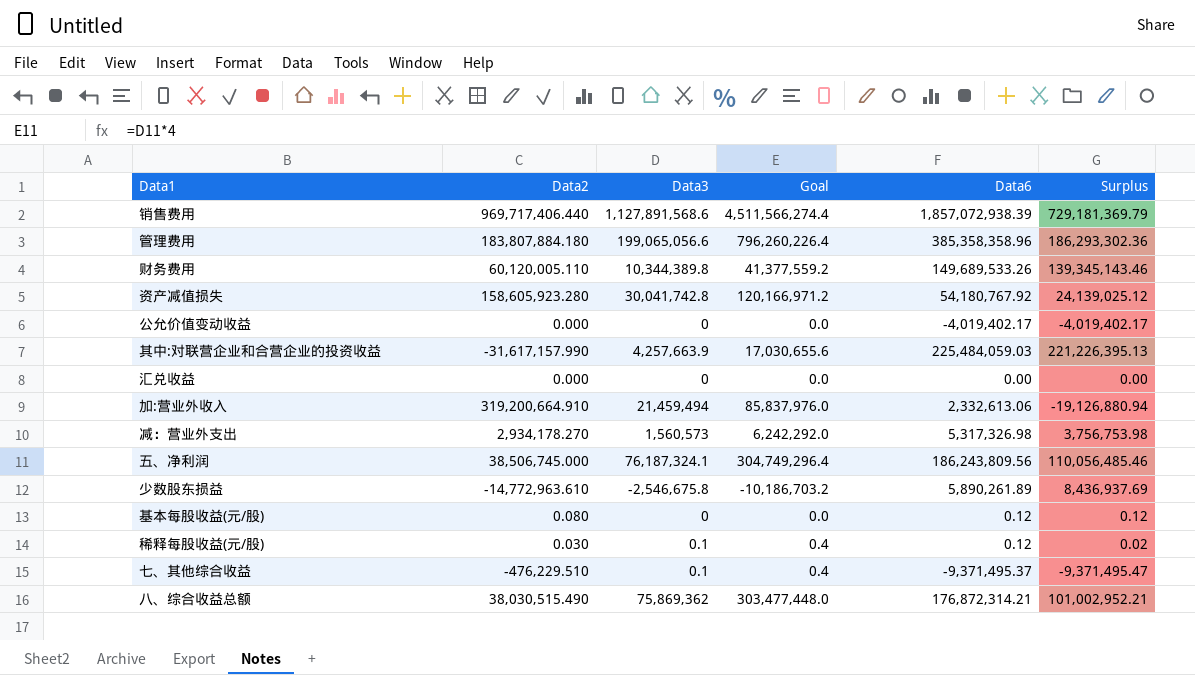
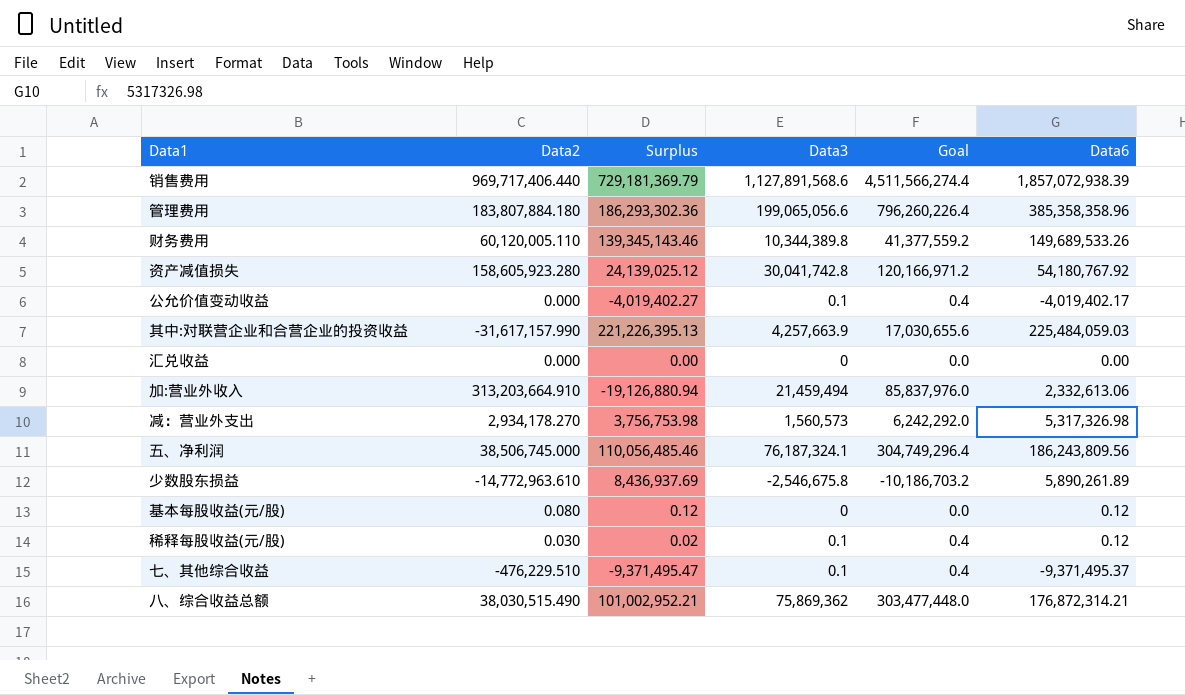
column Surplus | position: 6 -> 3
公允价值变动收益 | Surplus: -4,019,402.17 -> -4,019,402.27
公允价值变动收益 | Data3: 0 -> 0.1
公允价值变动收益 | Goal: 0.0 -> 0.4
加:营业外收入 | Data2: 319,200,664.910 -> 313,203,664.910

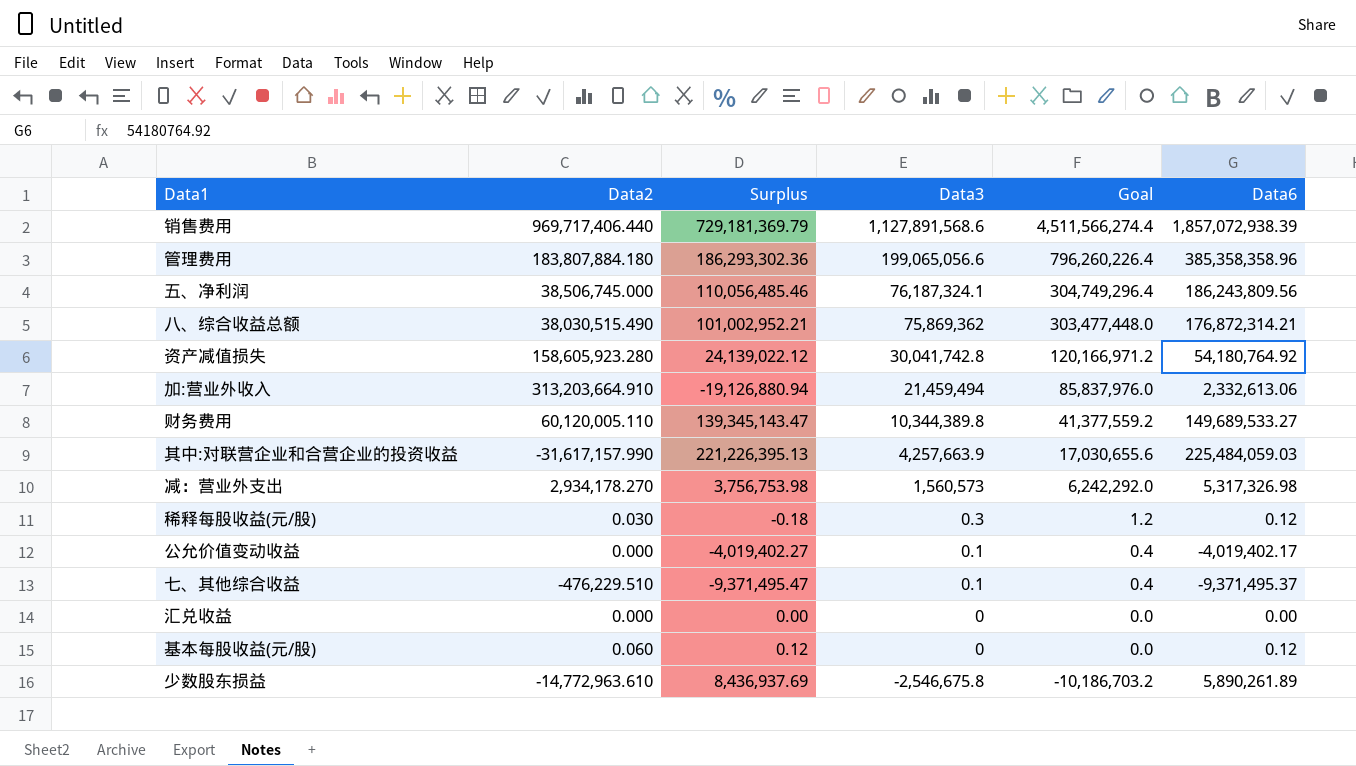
row order: none -> Data3 descending
资产减值损失 | Surplus: 24,139,025.12 -> 24,139,022.12
资产减值损失 | Data6: 54,180,767.92 -> 54,180,764.92
财务费用 | Surplus: 139,345,143.46 -> 139,345,143.47
财务费用 | Data6: 149,689,533.26 -> 149,689,533.27
稀释每股收益(元/股) | Surplus: 0.02 -> -0.18
稀释每股收益(元/股) | Data3: 0.1 -> 0.3
稀释每股收益(元/股) | Goal: 0.4 -> 1.2
基本每股收益(元/股) | Data2: 0.080 -> 0.060

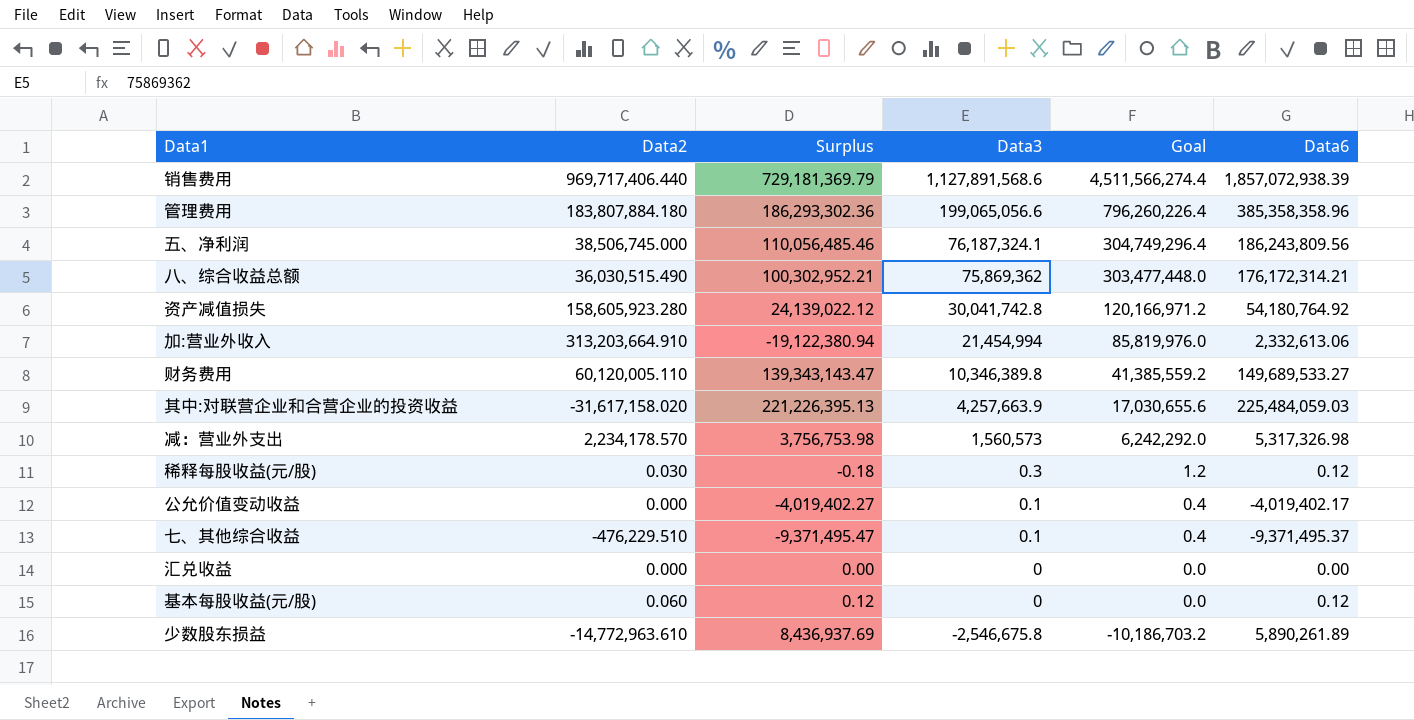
八、综合收益总额 | Data2: 38,030,515.490 -> 36,030,515.490
八、综合收益总额 | Surplus: 101,002,952.21 -> 100,302,952.21
八、综合收益总额 | Data6: 176,872,314.21 -> 176,172,314.21
加:营业外收入 | Surplus: -19,126,880.94 -> -19,122,380.94
加:营业外收入 | Data3: 21,459,494 -> 21,454,994
加:营业外收入 | Goal: 85,837,976.0 -> 85,819,976.0
财务费用 | Surplus: 139,345,143.47 -> 139,343,143.47
财务费用 | Data3: 10,344,389.8 -> 10,346,389.8
财务费用 | Goal: 41,377,559.2 -> 41,385,559.2
其中:对联营企业和合营企业的投资收益 | Data2: -31,617,157.990 -> -31,617,158.020
减：营业外支出 | Data2: 2,934,178.270 -> 2,234,178.570

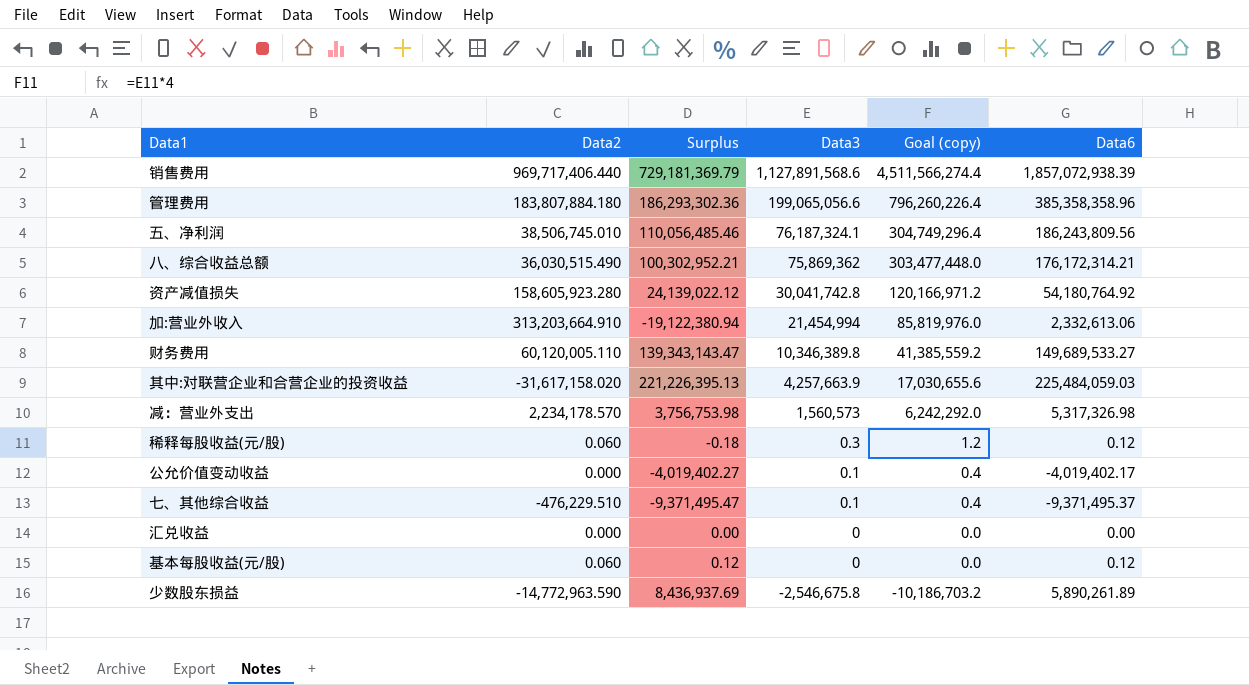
column name: Goal -> Goal (copy)
五、净利润 | Data2: 38,506,745.000 -> 38,506,745.010
稀释每股收益(元/股) | Data2: 0.030 -> 0.060
少数股东损益 | Data2: -14,772,963.610 -> -14,772,963.590

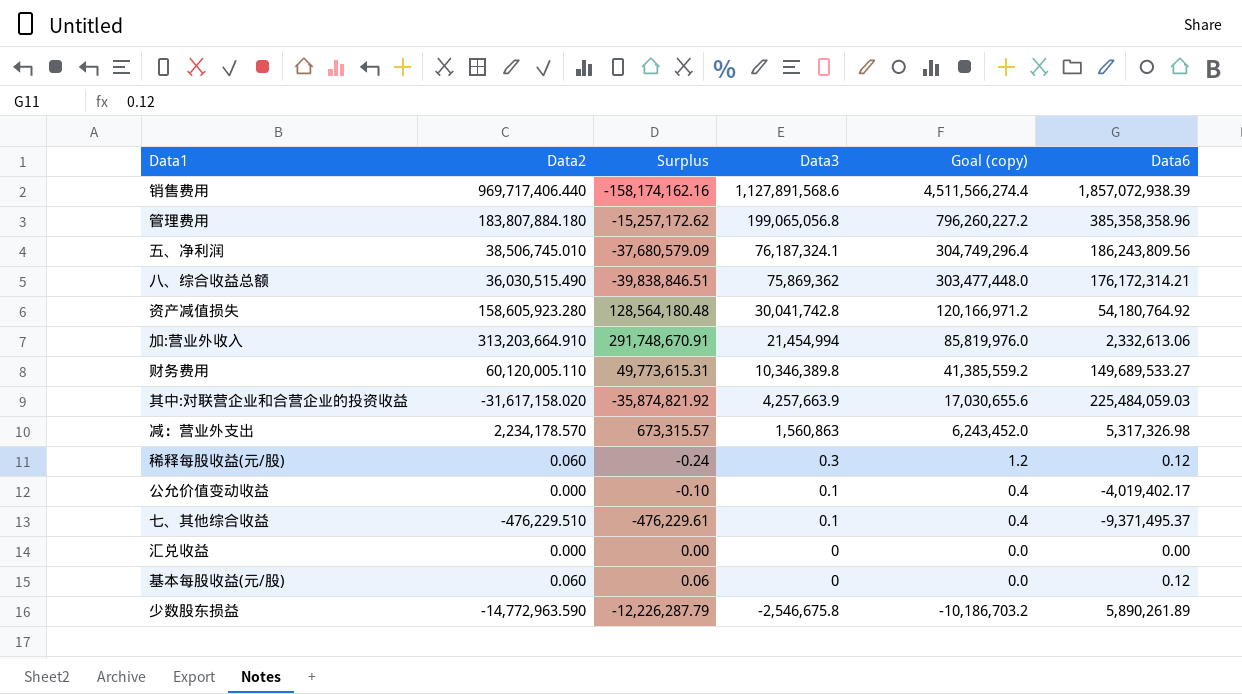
column Surplus | formula: [Data6] - [Data3] -> [Data2] - [Data3]
管理费用 | Data3: 199,065,056.6 -> 199,065,056.8
管理费用 | Goal (copy): 796,260,226.4 -> 796,260,227.2
减：营业外支出 | Data3: 1,560,573 -> 1,560,863
减：营业外支出 | Goal (copy): 6,242,292.0 -> 6,243,452.0

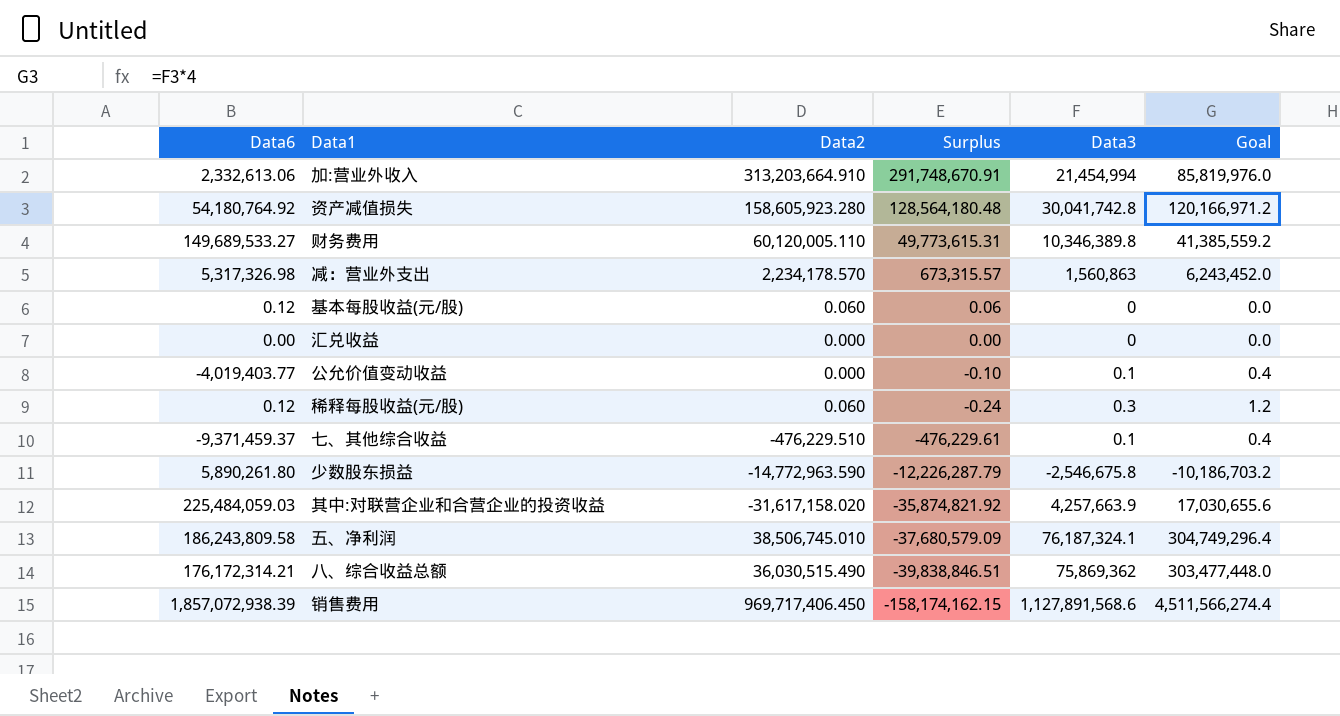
row order: Data3 descending -> Surplus descending
column Data6 | position: 6 -> 1
column name: Goal (copy) -> Goal
row 管理费用: 183,807,884.180 | -15,257,172.62 | 199,065,056.8 | 796,260,227.2 | 385,358,358.96 -> none
公允价值变动收益 | Data6: -4,019,402.17 -> -4,019,403.77
七、其他综合收益 | Data6: -9,371,495.37 -> -9,371,459.37
少数股东损益 | Data6: 5,890,261.89 -> 5,890,261.80
五、净利润 | Data6: 186,243,809.56 -> 186,243,809.58
销售费用 | Data2: 969,717,406.440 -> 969,717,406.450
销售费用 | Surplus: -158,174,162.16 -> -158,174,162.15

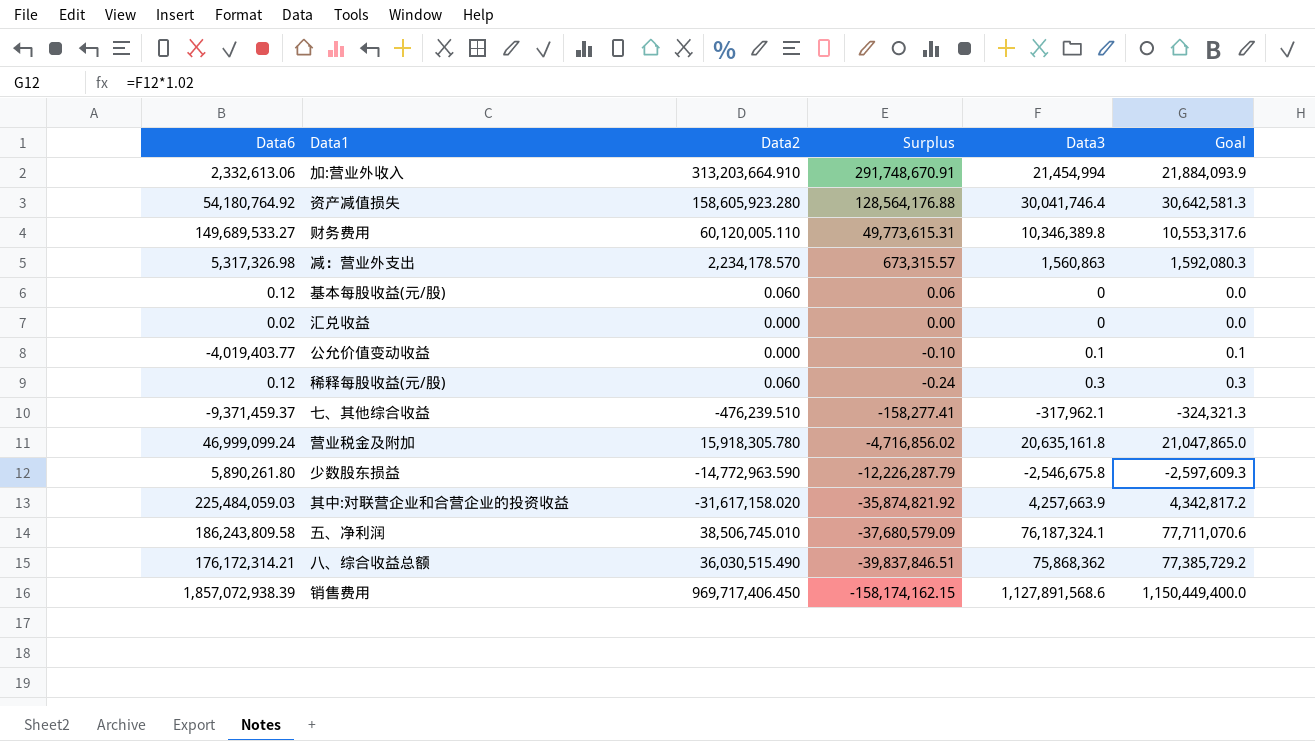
column Goal | formula: [Data3] * 4 -> [Data3] * 1.02
资产减值损失 | Surplus: 128,564,180.48 -> 128,564,176.88
资产减值损失 | Data3: 30,041,742.8 -> 30,041,746.4
汇兑收益 | Data6: 0.00 -> 0.02
七、其他综合收益 | Data2: -476,229.510 -> -476,239.510
七、其他综合收益 | Surplus: -476,229.61 -> -158,277.41
七、其他综合收益 | Data3: 0.1 -> -317,962.1
row 营业税金及附加: none -> 46,999,099.24 | 15,918,305.780 | -4,716,856.02 | 20,635,161.8 | 21,047,865.0
八、综合收益总额 | Surplus: -39,838,846.51 -> -39,837,846.51
八、综合收益总额 | Data3: 75,869,362 -> 75,868,362

